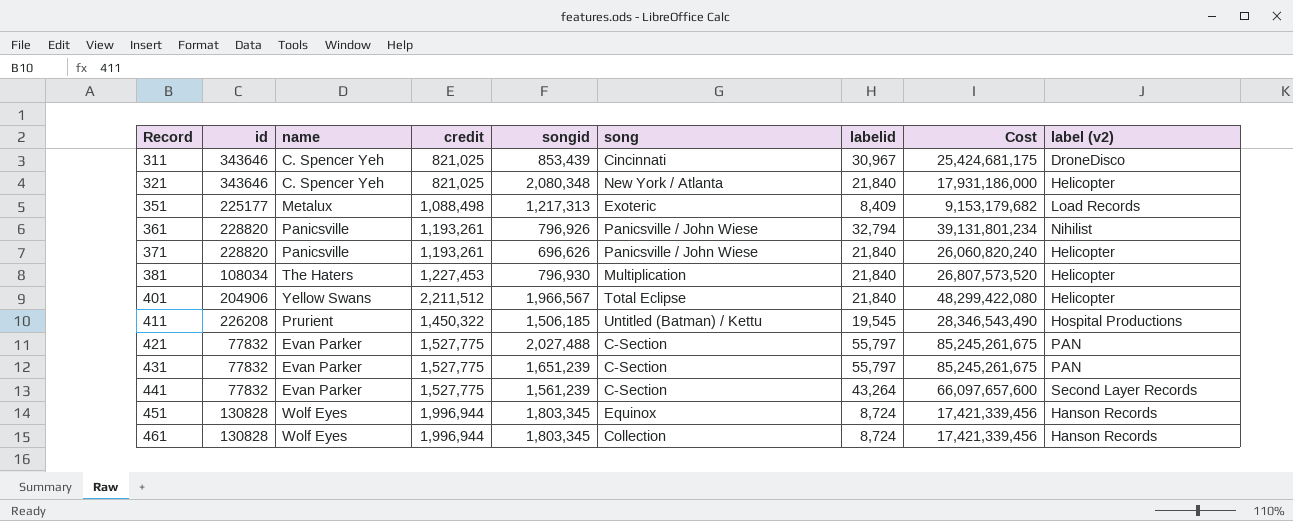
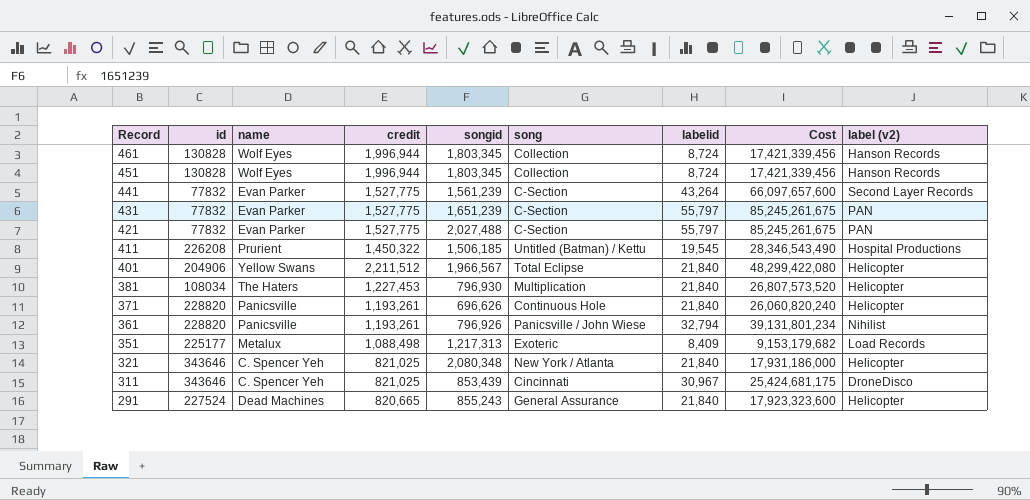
row order: Record ascending -> Record descending
451 | song: Equinox -> Collection
371 | song: Panicsville / John Wiese -> Continuous Hole
row 291: none -> 227524 | Dead Machines | 820,665 | 855,243 | General Assurance | 21,840 | 17,923,323,600 | Helicopter

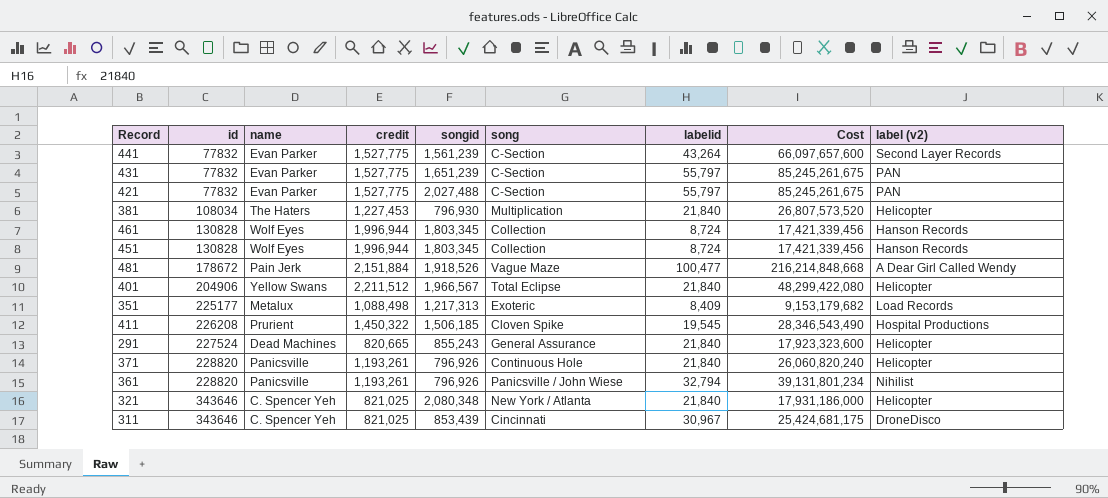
row order: Record descending -> id ascending
row 481: none -> 178672 | Pain Jerk | 2,151,884 | 1,918,526 | Vague Maze | 100,477 | 216,214,848,668 | A Dear Girl Called Wendy
411 | song: Untitled (Batman) / Kettu -> Cloven Spike
371 | songid: 696,626 -> 796,926

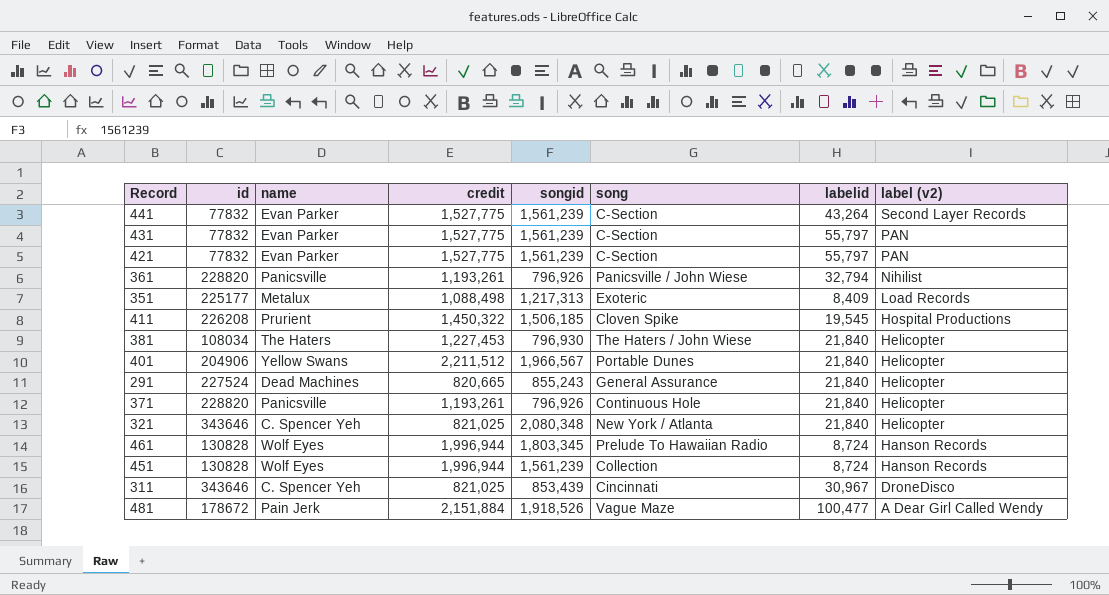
row order: id ascending -> label (v2) descending
column Cost | formula: [credit] * [labelid] -> none
431 | songid: 1,651,239 -> 1,561,239
421 | songid: 2,027,488 -> 1,561,239
381 | song: Multiplication -> The Haters / John Wiese
401 | song: Total Eclipse -> Portable Dunes
461 | song: Collection -> Prelude To Hawaiian Radio
451 | songid: 1,803,345 -> 1,561,239

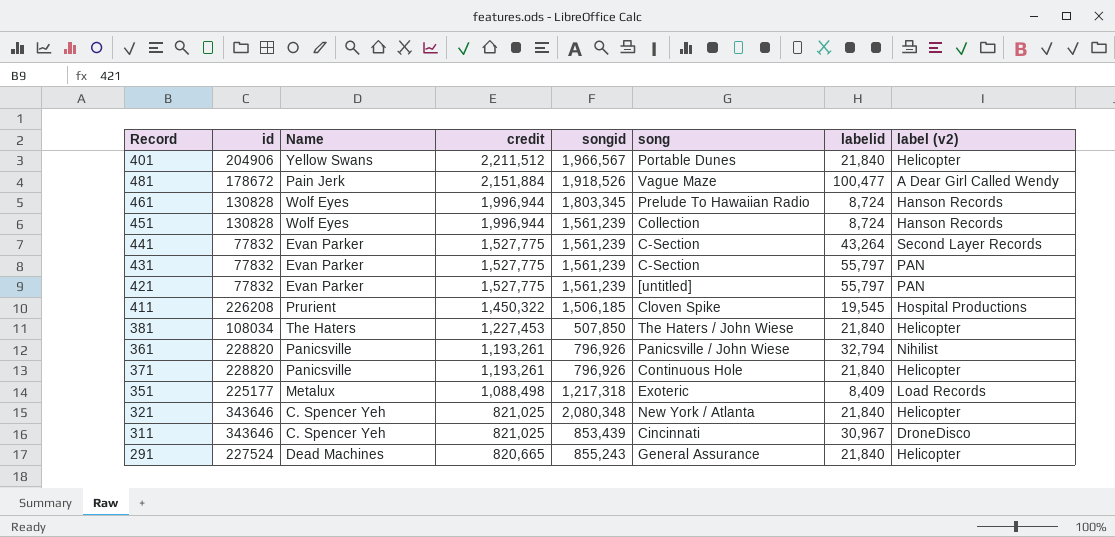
row order: label (v2) descending -> credit descending
column name: name -> Name
421 | song: C-Section -> [untitled]
381 | songid: 796,930 -> 507,850
351 | songid: 1,217,313 -> 1,217,318

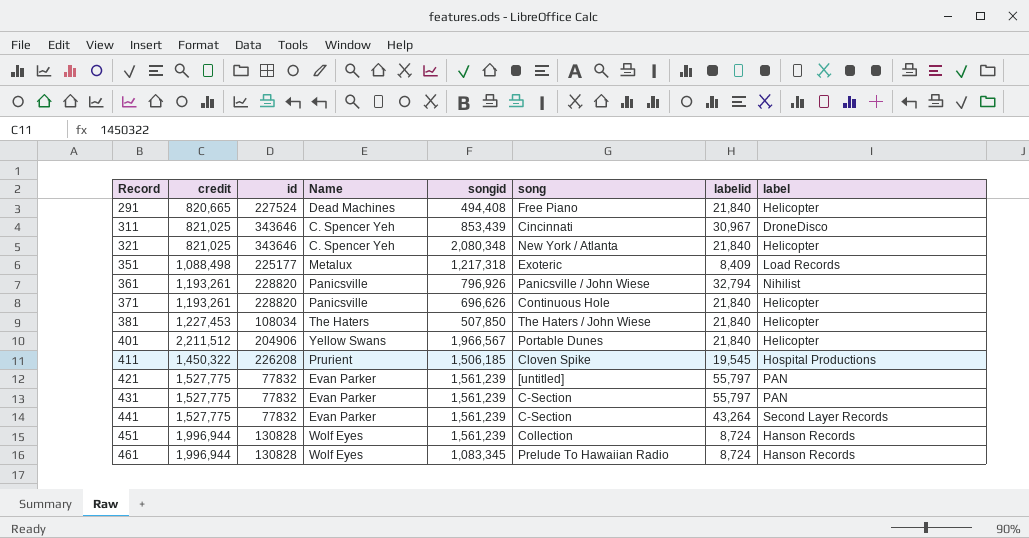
row order: credit descending -> Record ascending
column credit | position: 4 -> 2
column name: label (v2) -> label
row 481: 178672 | Pain Jerk | 2,151,884 | 1,918,526 | Vague Maze | 100,477 | A Dear Girl Called Wendy -> none
291 | songid: 855,243 -> 494,408
291 | song: General Assurance -> Free Piano
371 | songid: 796,926 -> 696,626
461 | songid: 1,803,345 -> 1,083,345

